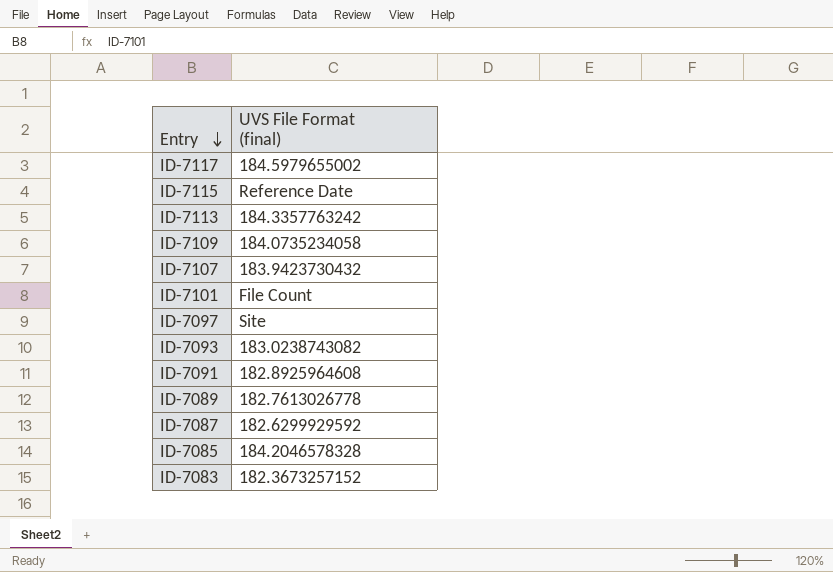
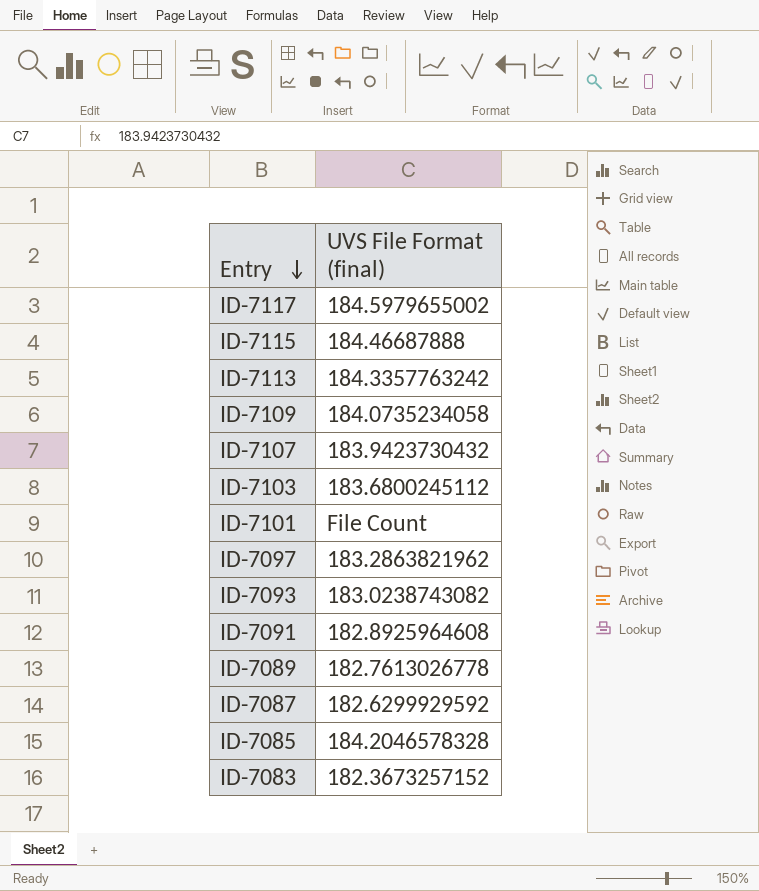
ID-7115 | UVS File Format (final): Reference Date -> 184.46687888
row ID-7103: none -> 183.6800245112
ID-7097 | UVS File Format (final): Site -> 183.2863821962

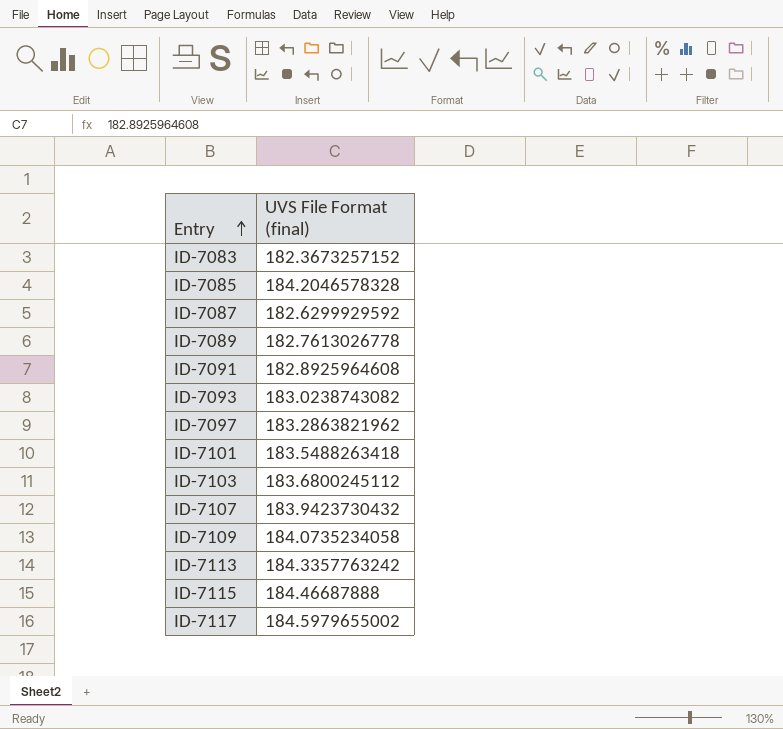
row order: Entry descending -> Entry ascending
ID-7101 | UVS File Format (final): File Count -> 183.5488263418

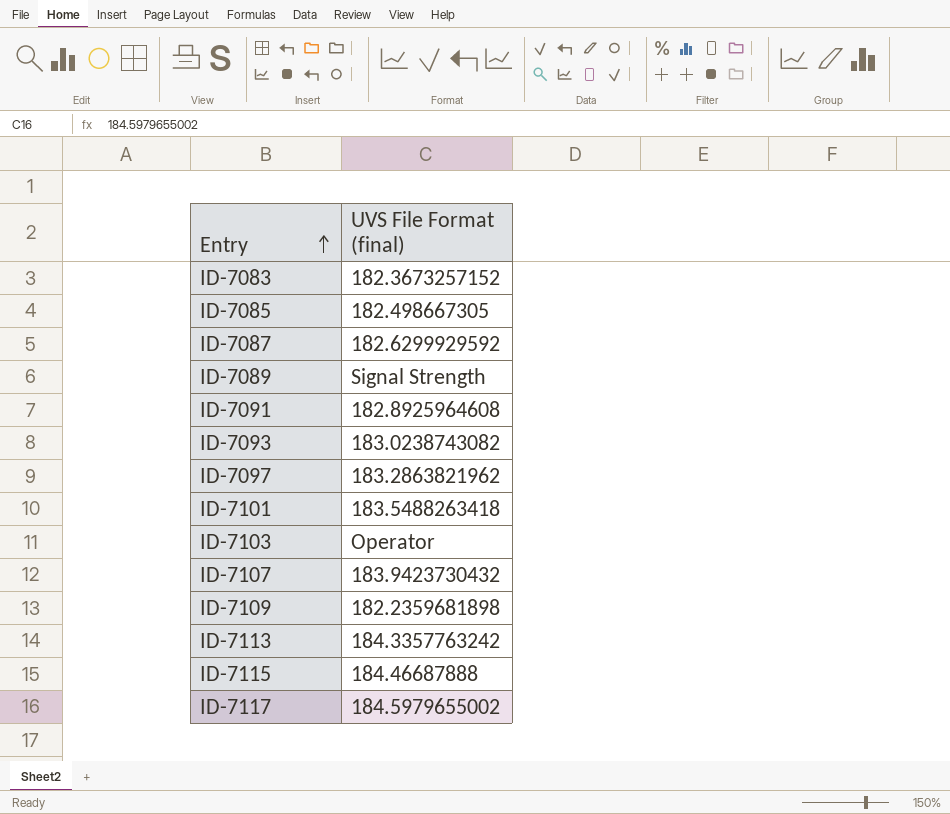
ID-7085 | UVS File Format (final): 184.2046578328 -> 182.498667305
ID-7089 | UVS File Format (final): 182.7613026778 -> Signal Strength
ID-7103 | UVS File Format (final): 183.6800245112 -> Operator
ID-7109 | UVS File Format (final): 184.0735234058 -> 182.2359681898

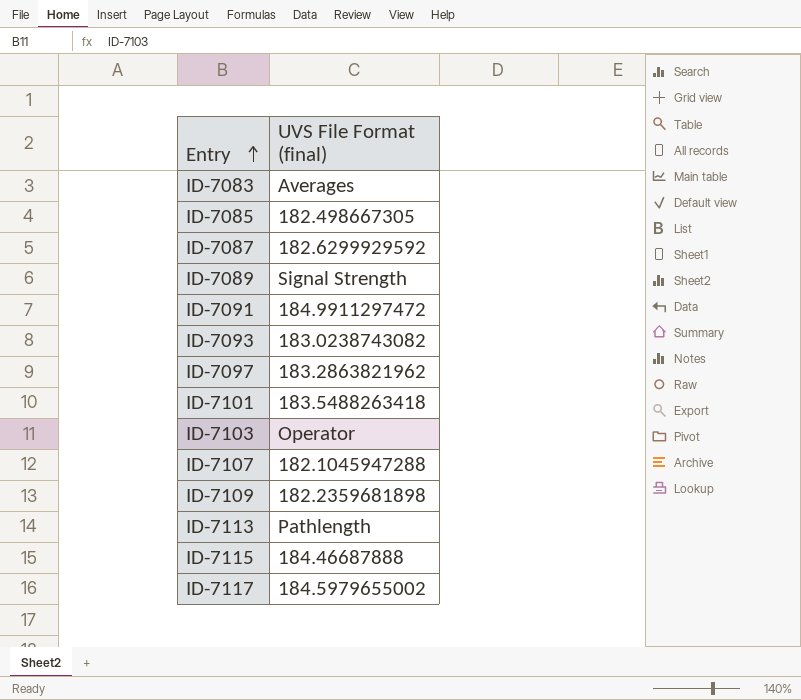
ID-7083 | UVS File Format (final): 182.3673257152 -> Averages
ID-7091 | UVS File Format (final): 182.8925964608 -> 184.9911297472
ID-7107 | UVS File Format (final): 183.9423730432 -> 182.1045947288
ID-7113 | UVS File Format (final): 184.3357763242 -> Pathlength

